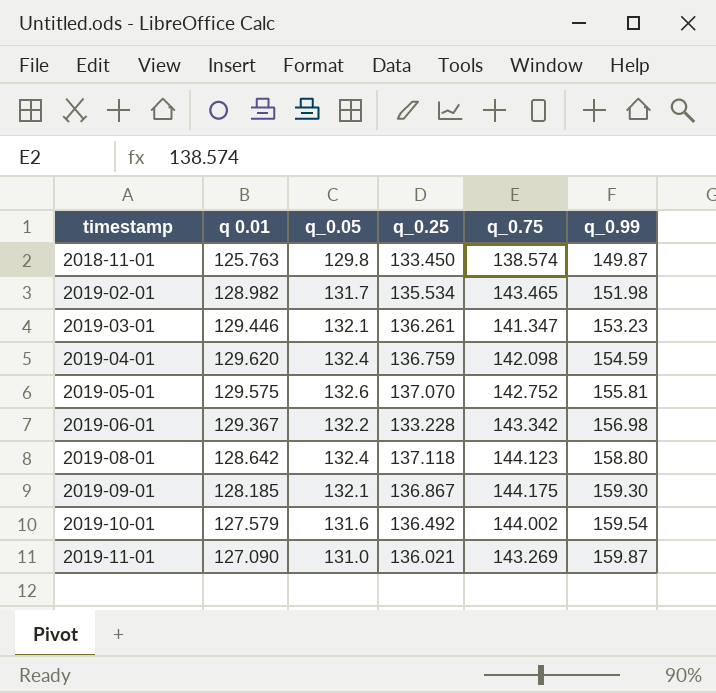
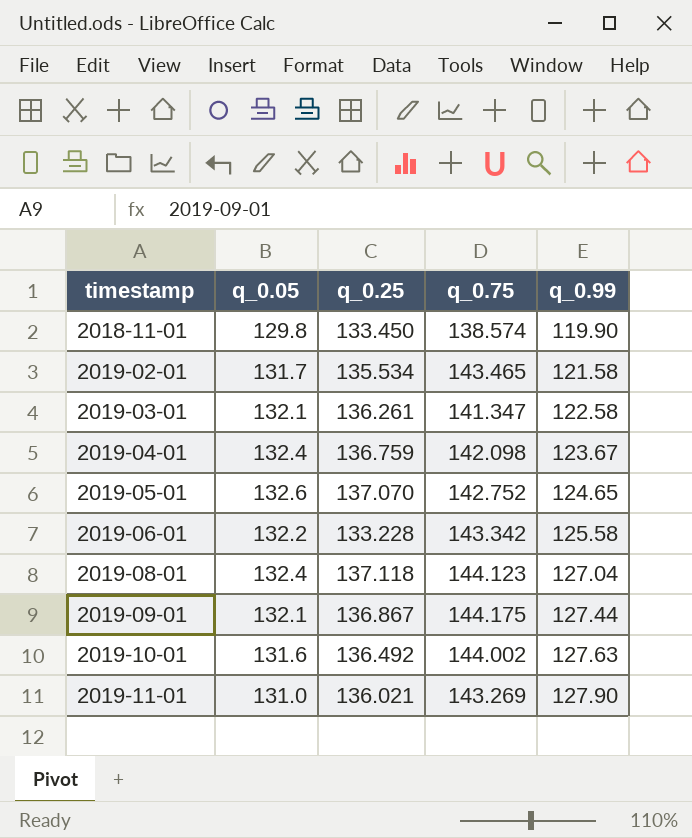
column q 0.01 | position: 2 -> none
2018-11-01 | q_0.99: 149.87 -> 119.90
2019-02-01 | q_0.99: 151.98 -> 121.58
2019-03-01 | q_0.99: 153.23 -> 122.58
2019-04-01 | q_0.99: 154.59 -> 123.67
2019-05-01 | q_0.99: 155.81 -> 124.65
2019-06-01 | q_0.99: 156.98 -> 125.58
2019-08-01 | q_0.99: 158.80 -> 127.04
2019-09-01 | q_0.99: 159.30 -> 127.44
2019-10-01 | q_0.99: 159.54 -> 127.63
2019-11-01 | q_0.99: 159.87 -> 127.90

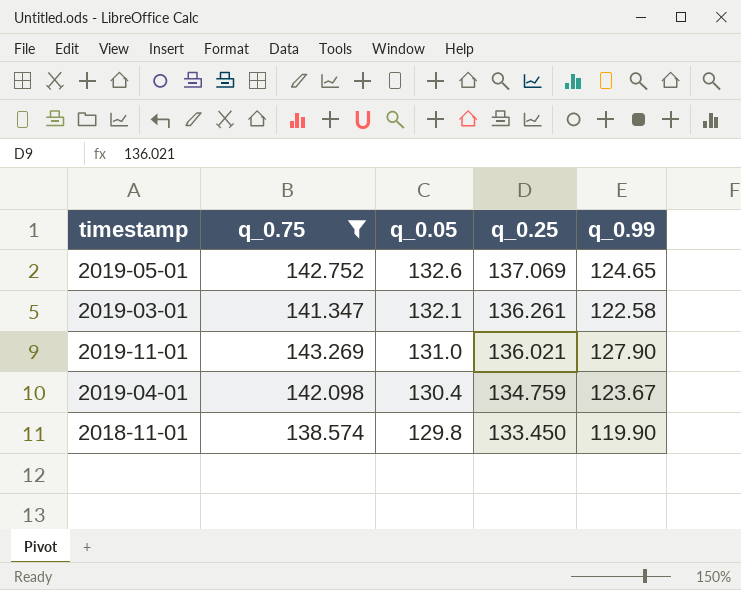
filter: none -> q_0.75 <= 143.269
row order: timestamp ascending -> q_0.05 descending
column q_0.75 | position: 4 -> 2
2019-05-01 | q_0.25: 137.070 -> 137.069
2019-04-01 | q_0.05: 132.4 -> 130.4
2019-04-01 | q_0.25: 136.759 -> 134.759

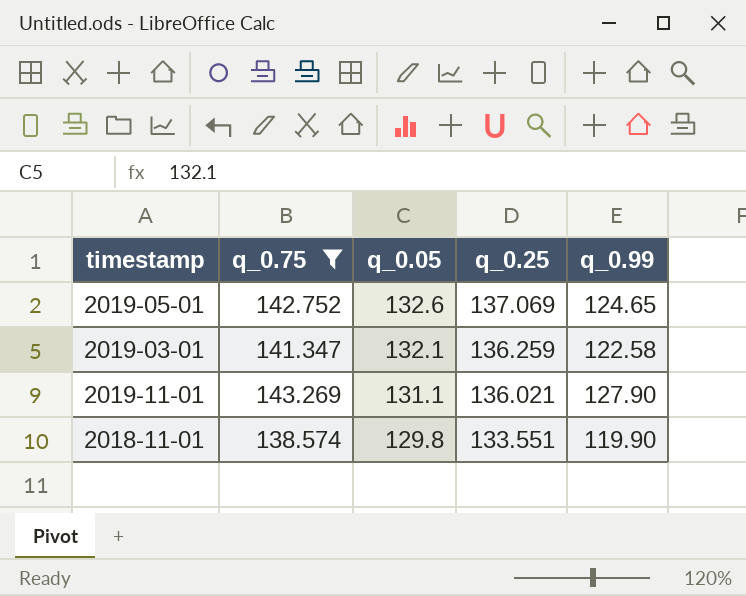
row 2019-04-01: 142.098 | 130.4 | 134.759 | 123.67 -> none
2019-03-01 | q_0.25: 136.261 -> 136.259
2019-11-01 | q_0.05: 131.0 -> 131.1
2018-11-01 | q_0.25: 133.450 -> 133.551

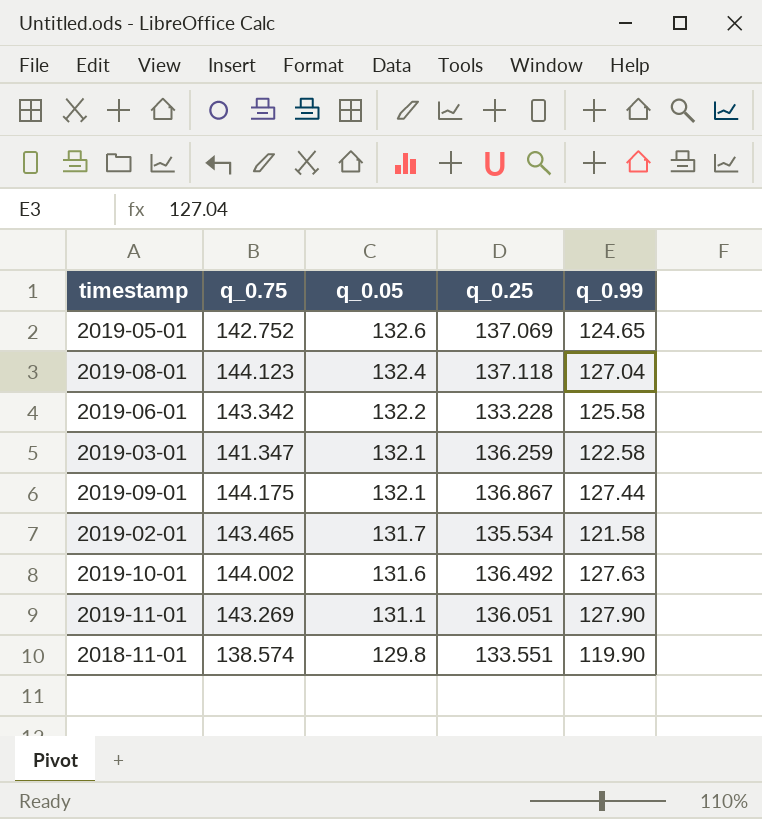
filter: q_0.75 <= 143.269 -> none
2019-11-01 | q_0.25: 136.021 -> 136.051

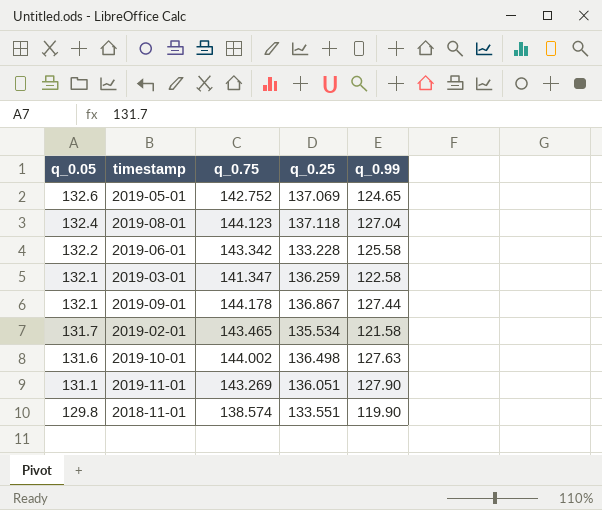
column q_0.05 | position: 3 -> 1
2019-09-01 | q_0.75: 144.175 -> 144.178
2019-10-01 | q_0.25: 136.492 -> 136.498

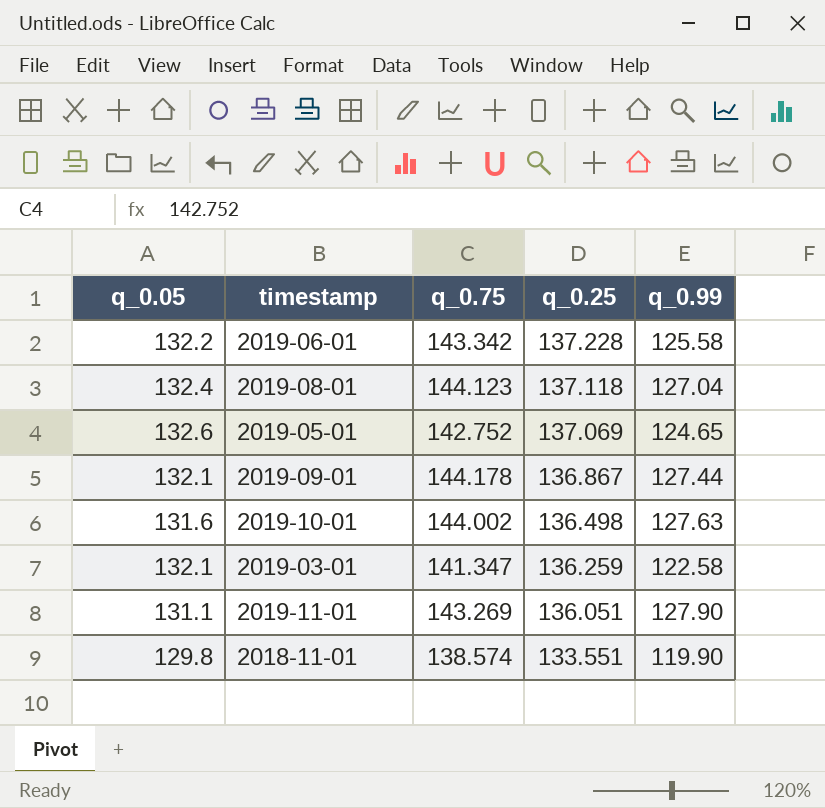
row order: q_0.05 descending -> q_0.25 descending
row 2019-02-01: 131.7 | 143.465 | 135.534 | 121.58 -> none
2019-06-01 | q_0.25: 133.228 -> 137.228

